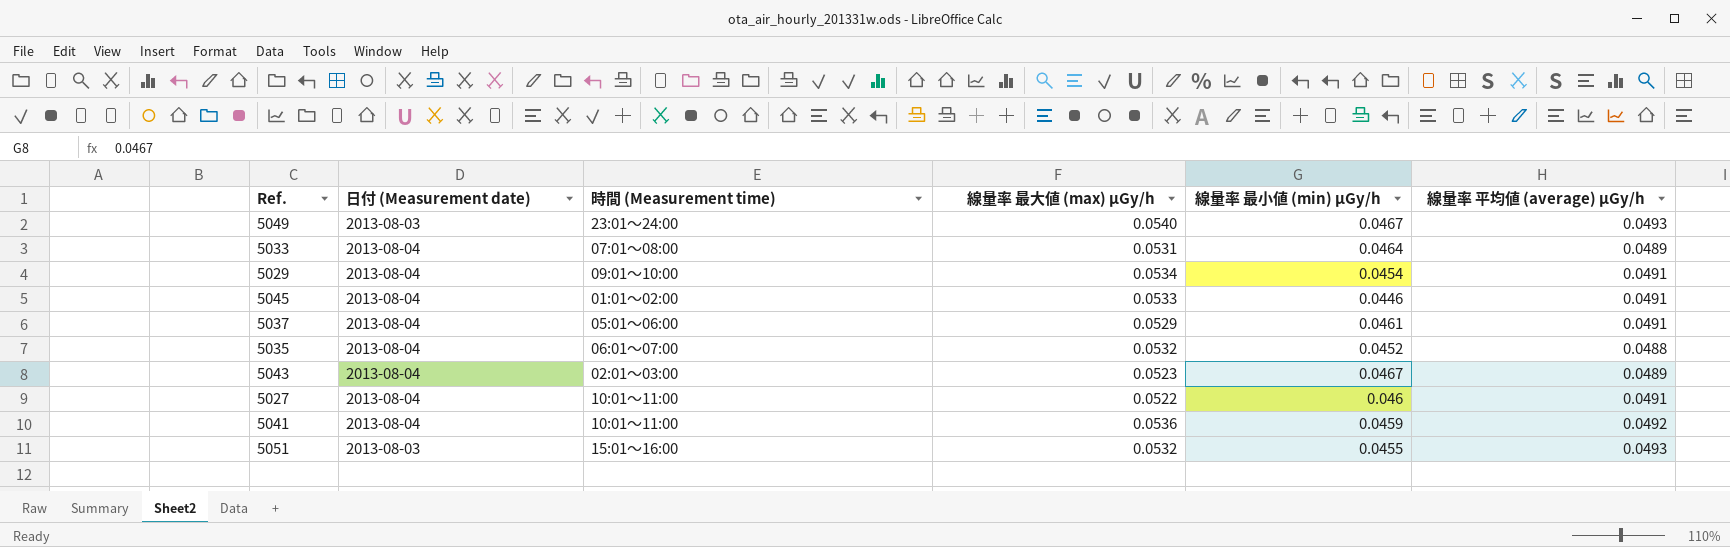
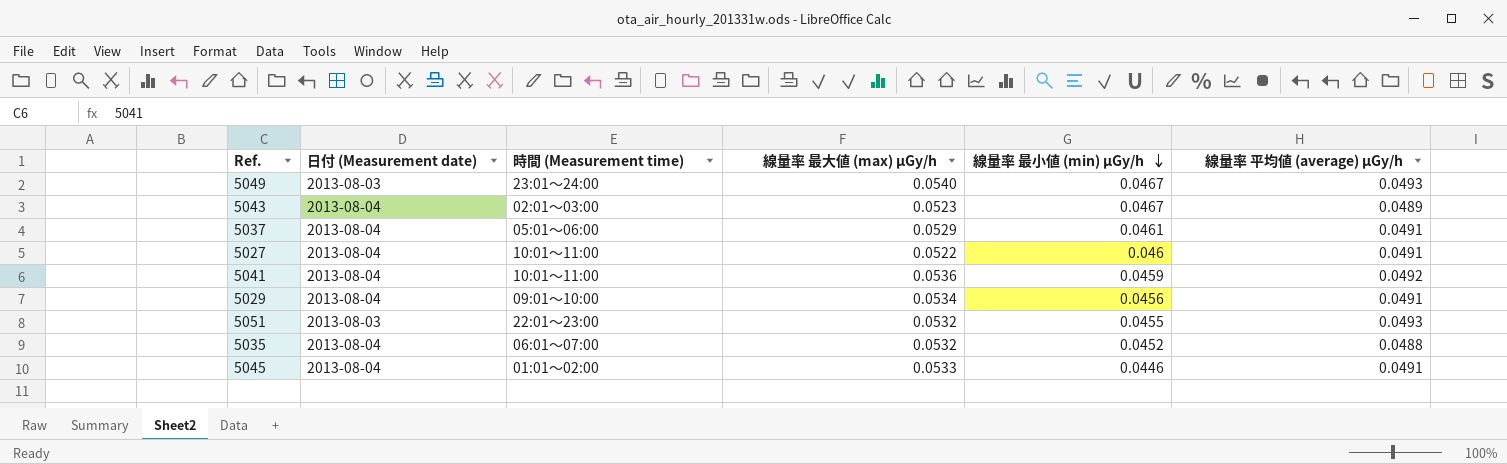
row order: none -> 線量率 最小値 (min) μGy/h descending
row 5033: 2013-08-04 | 07:01～08:00 | 0.0531 | 0.0464 | 0.0489 -> none
5029 | 線量率 最小値 (min) μGy/h: 0.0454 -> 0.0456
5051 | 時間 (Measurement time): 15:01～16:00 -> 22:01～23:00

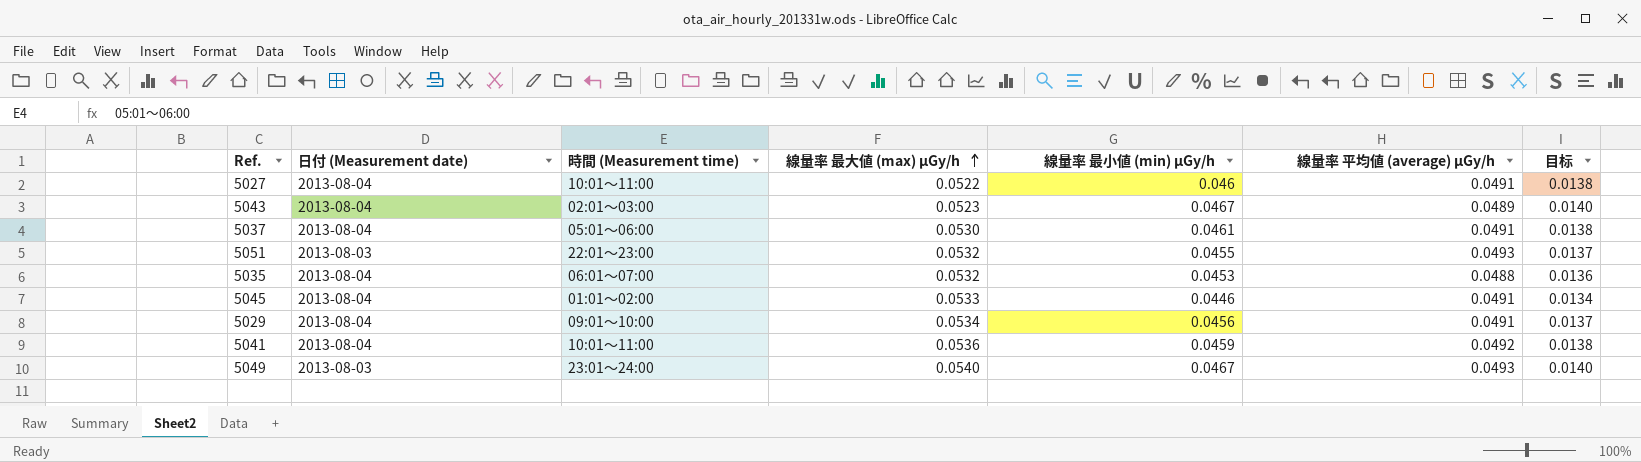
row order: 線量率 最小値 (min) μGy/h descending -> 線量率 最大値 (max) μGy/h ascending
column 目标 | formula: none -> [線量率 最小値 (min) μGy/h] * 0.3
5037 | 線量率 最大値 (max) μGy/h: 0.0529 -> 0.0530
5035 | 線量率 最小値 (min) μGy/h: 0.0452 -> 0.0453

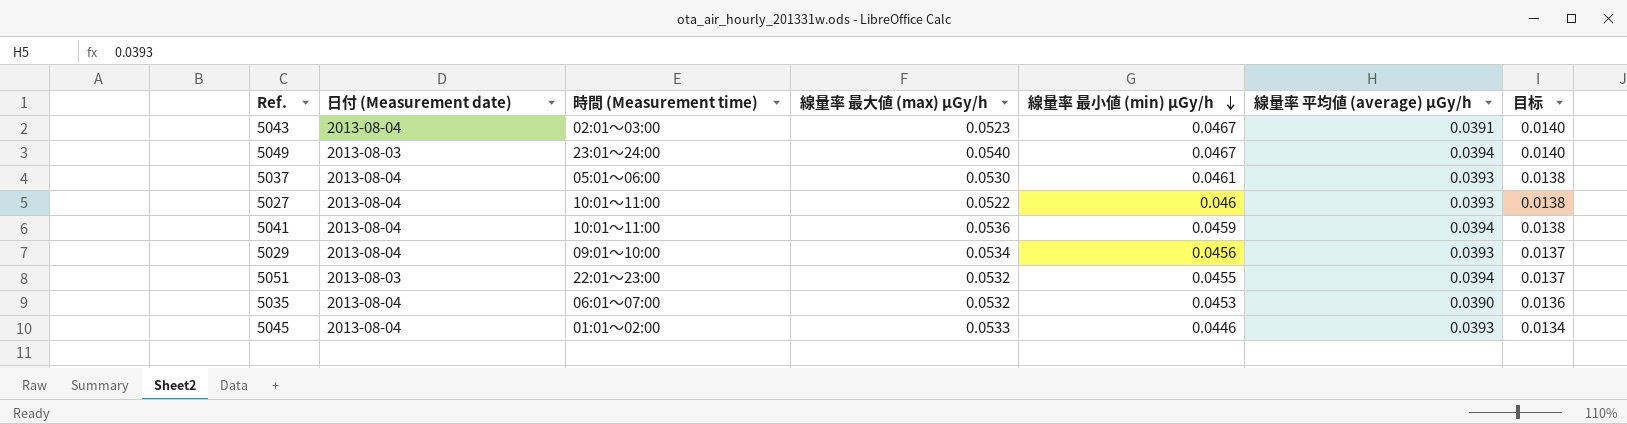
row order: 線量率 最大値 (max) μGy/h ascending -> 線量率 最小値 (min) μGy/h descending
5043 | 線量率 平均値 (average) μGy/h: 0.0489 -> 0.0391
5049 | 線量率 平均値 (average) μGy/h: 0.0493 -> 0.0394
5037 | 線量率 平均値 (average) μGy/h: 0.0491 -> 0.0393
5027 | 線量率 平均値 (average) μGy/h: 0.0491 -> 0.0393
5041 | 線量率 平均値 (average) μGy/h: 0.0492 -> 0.0394
5029 | 線量率 平均値 (average) μGy/h: 0.0491 -> 0.0393
5051 | 線量率 平均値 (average) μGy/h: 0.0493 -> 0.0394
5035 | 線量率 平均値 (average) μGy/h: 0.0488 -> 0.0390
5045 | 線量率 平均値 (average) μGy/h: 0.0491 -> 0.0393

